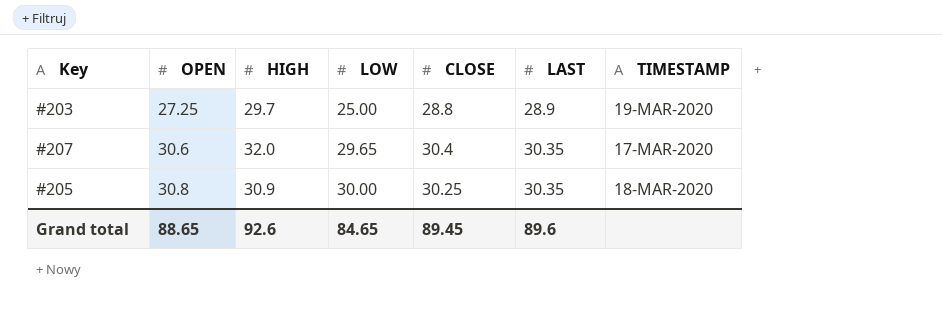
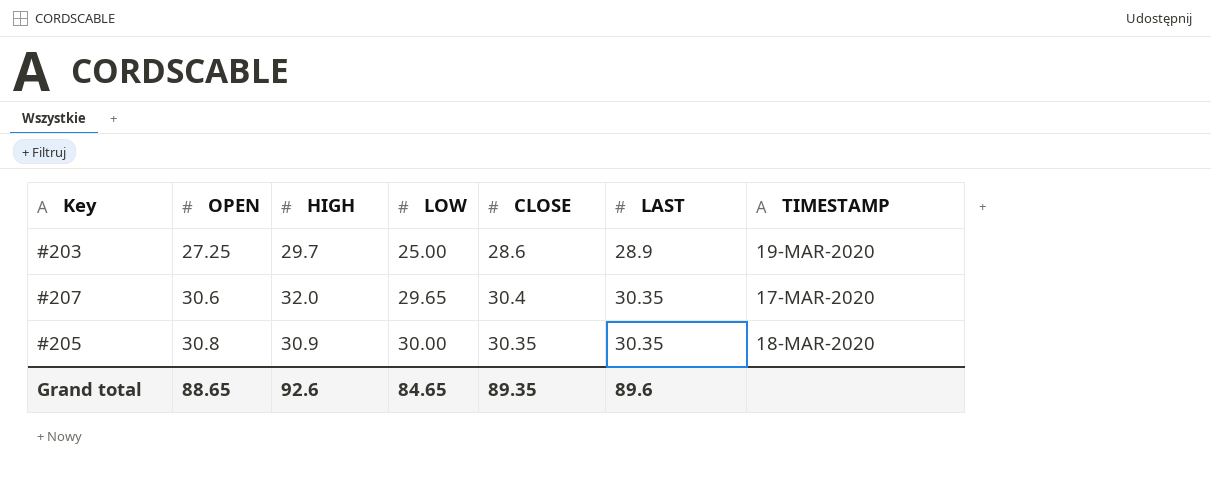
#203 | CLOSE: 28.8 -> 28.6
#205 | CLOSE: 30.25 -> 30.35
Grand total | CLOSE: 89.45 -> 89.35

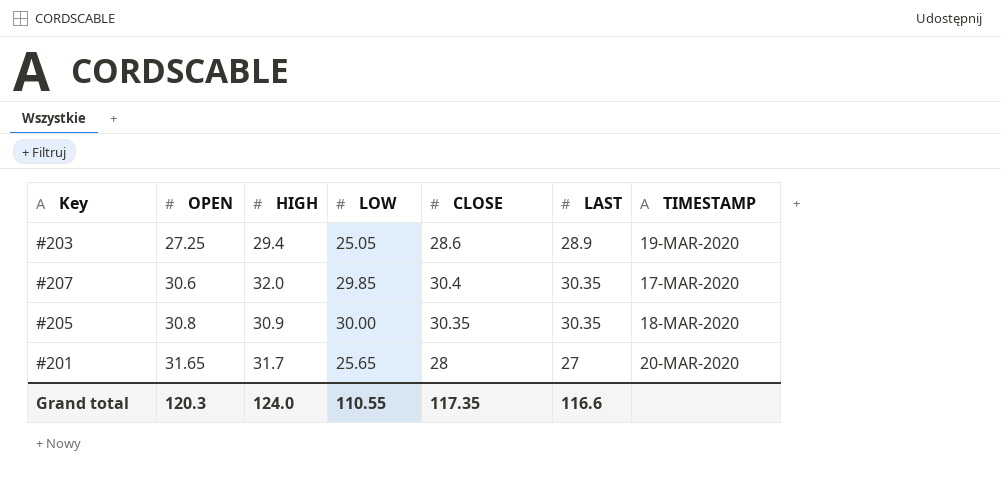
#203 | HIGH: 29.7 -> 29.4
#203 | LOW: 25.00 -> 25.05
#207 | LOW: 29.65 -> 29.85
row #201: none -> 31.65 | 31.7 | 25.65 | 28 | 27 | 20-MAR-2020
Grand total | OPEN: 88.65 -> 120.3
Grand total | HIGH: 92.6 -> 124.0
Grand total | LOW: 84.65 -> 110.55
Grand total | CLOSE: 89.35 -> 117.35
Grand total | LAST: 89.6 -> 116.6

